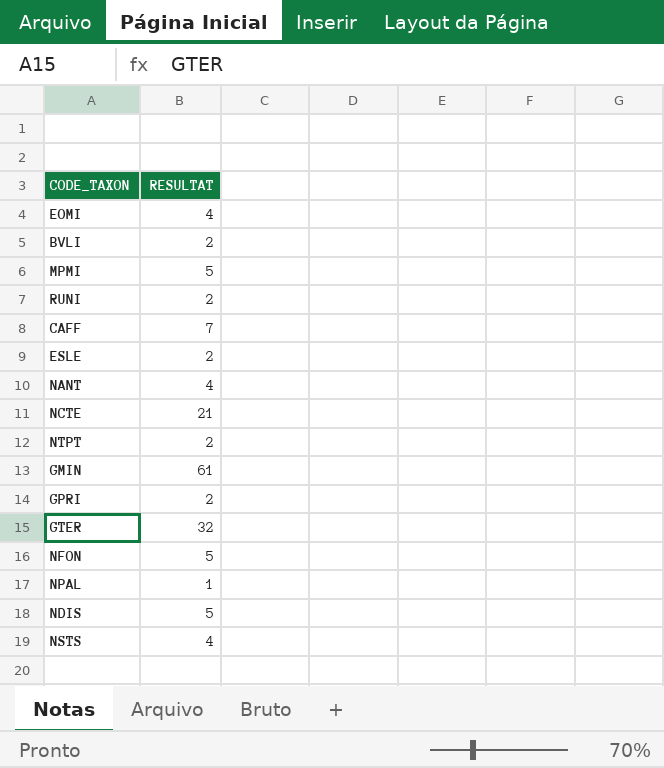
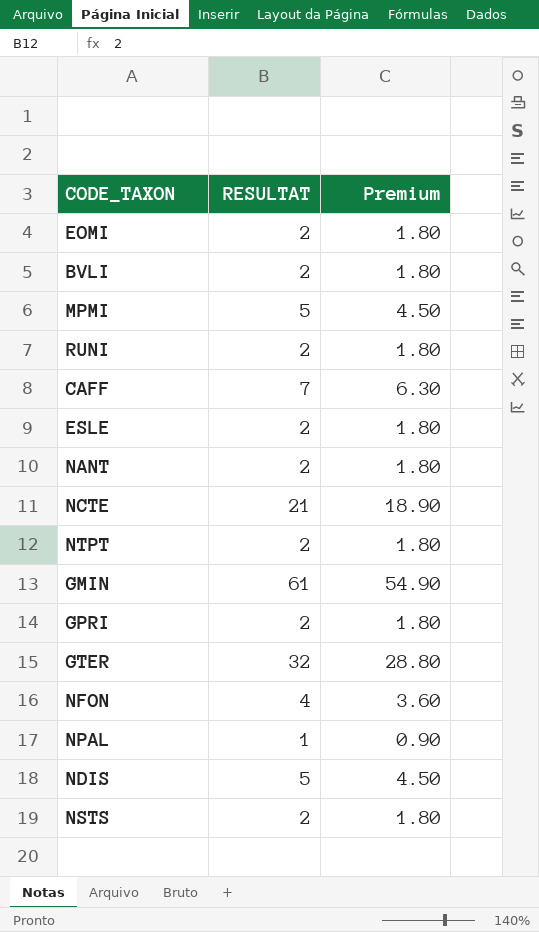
column Premium | formula: none -> [RESULTAT] * 0.9
EOMI | RESULTAT: 4 -> 2
NANT | RESULTAT: 4 -> 2
NFON | RESULTAT: 5 -> 4
NSTS | RESULTAT: 4 -> 2

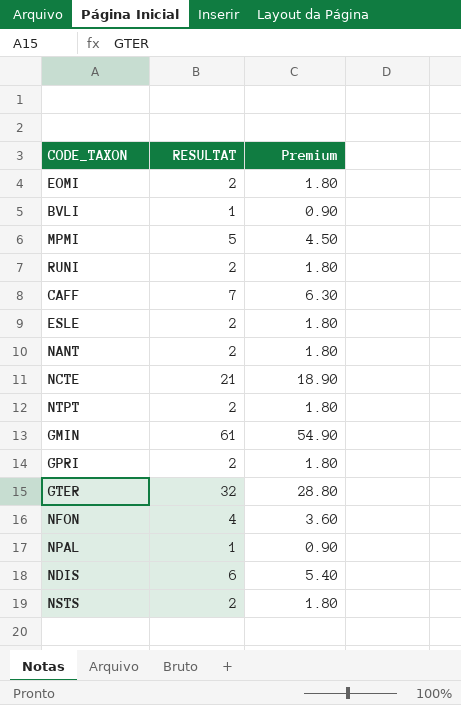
BVLI | RESULTAT: 2 -> 1
BVLI | Premium: 1.80 -> 0.90
NDIS | RESULTAT: 5 -> 6
NDIS | Premium: 4.50 -> 5.40

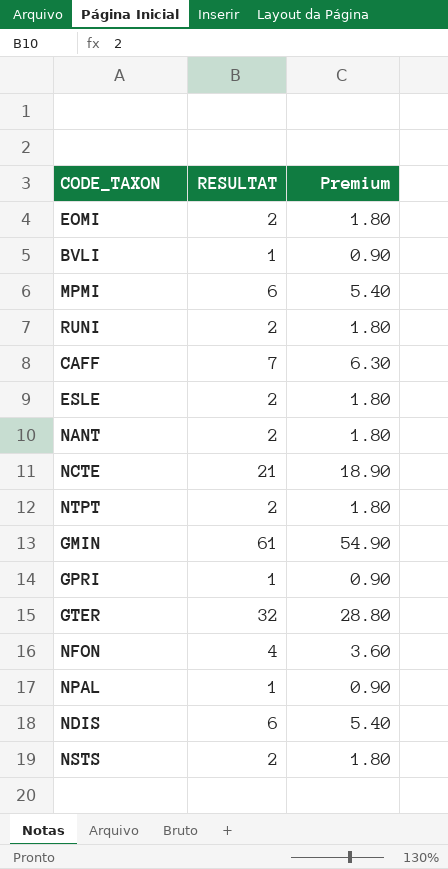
MPMI | RESULTAT: 5 -> 6
MPMI | Premium: 4.50 -> 5.40
GPRI | RESULTAT: 2 -> 1
GPRI | Premium: 1.80 -> 0.90

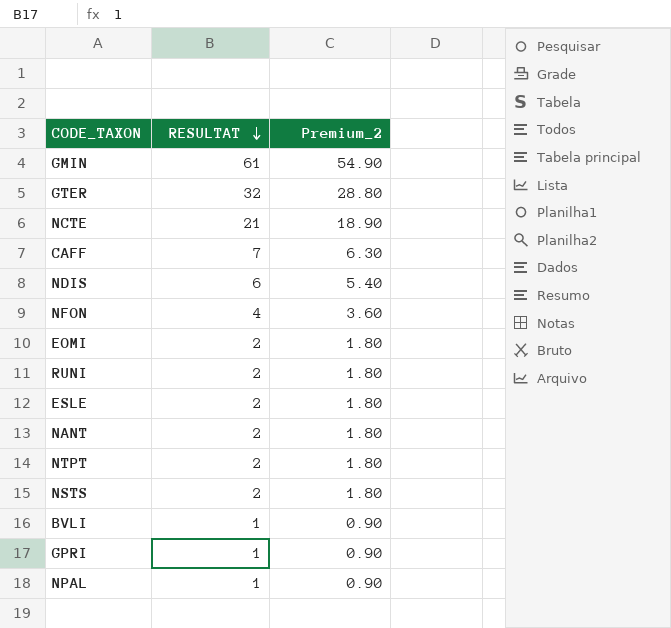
row order: none -> RESULTAT descending
column name: Premium -> Premium_2
row MPMI: 6 | 5.40 -> none

